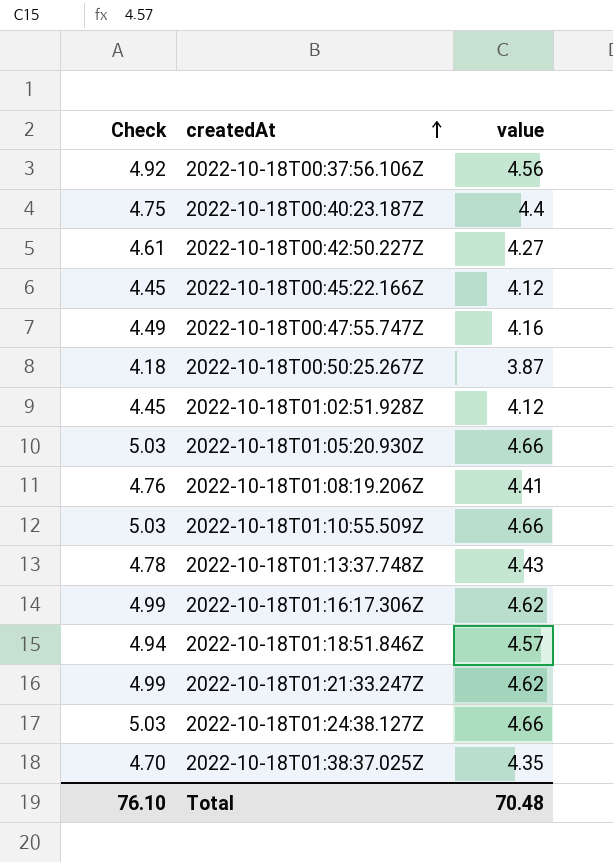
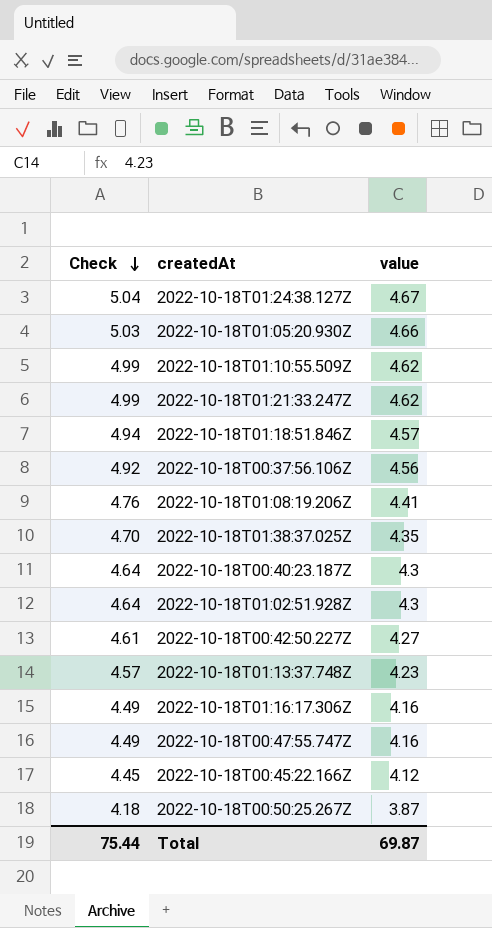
row order: createdAt ascending -> Check descending
2022-10-18T01:24:38.127Z | Check: 5.03 -> 5.04
2022-10-18T01:24:38.127Z | value: 4.66 -> 4.67
2022-10-18T01:10:55.509Z | Check: 5.03 -> 4.99
2022-10-18T01:10:55.509Z | value: 4.66 -> 4.62
2022-10-18T00:40:23.187Z | Check: 4.75 -> 4.64
2022-10-18T00:40:23.187Z | value: 4.4 -> 4.3
2022-10-18T01:02:51.928Z | Check: 4.45 -> 4.64
2022-10-18T01:02:51.928Z | value: 4.12 -> 4.3
2022-10-18T01:13:37.748Z | Check: 4.78 -> 4.57
2022-10-18T01:13:37.748Z | value: 4.43 -> 4.23
2022-10-18T01:16:17.306Z | Check: 4.99 -> 4.49
2022-10-18T01:16:17.306Z | value: 4.62 -> 4.16
Total | Check: 76.10 -> 75.44
Total | value: 70.48 -> 69.87

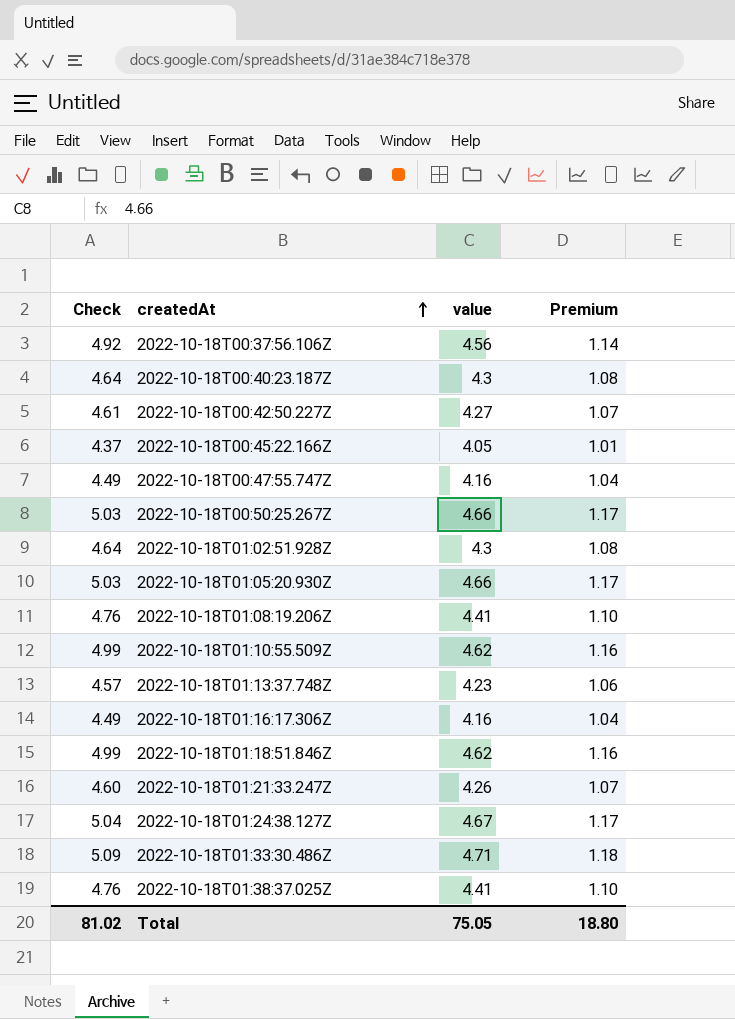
row order: Check descending -> createdAt ascending
column Premium | formula: none -> [value] * 0.25
2022-10-18T00:45:22.166Z | Check: 4.45 -> 4.37
2022-10-18T00:45:22.166Z | value: 4.12 -> 4.05
2022-10-18T00:50:25.267Z | Check: 4.18 -> 5.03
2022-10-18T00:50:25.267Z | value: 3.87 -> 4.66
2022-10-18T01:18:51.846Z | Check: 4.94 -> 4.99
2022-10-18T01:18:51.846Z | value: 4.57 -> 4.62
2022-10-18T01:21:33.247Z | Check: 4.99 -> 4.60
2022-10-18T01:21:33.247Z | value: 4.62 -> 4.26
row 2022-10-18T01:33:30.486Z: none -> 5.09 | 4.71 | 1.18
2022-10-18T01:38:37.025Z | Check: 4.70 -> 4.76
2022-10-18T01:38:37.025Z | value: 4.35 -> 4.41
Total | Check: 75.44 -> 81.02
Total | value: 69.87 -> 75.05

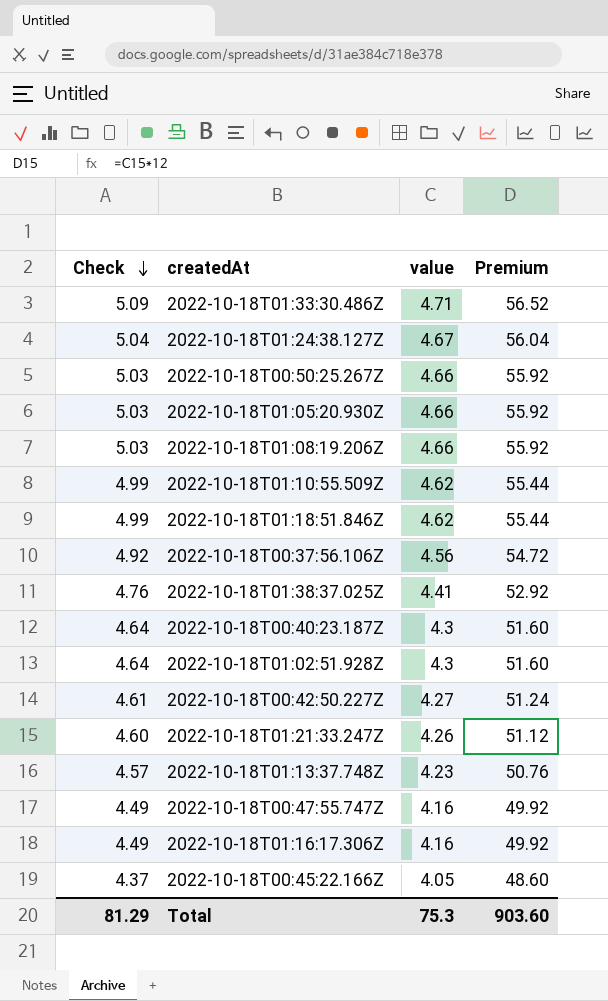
row order: createdAt ascending -> Check descending
column Premium | formula: [value] * 0.25 -> [value] * 12
2022-10-18T01:08:19.206Z | Check: 4.76 -> 5.03
2022-10-18T01:08:19.206Z | value: 4.41 -> 4.66
Total | Check: 81.02 -> 81.29
Total | value: 75.05 -> 75.3
Total | Premium: 18.80 -> 903.60

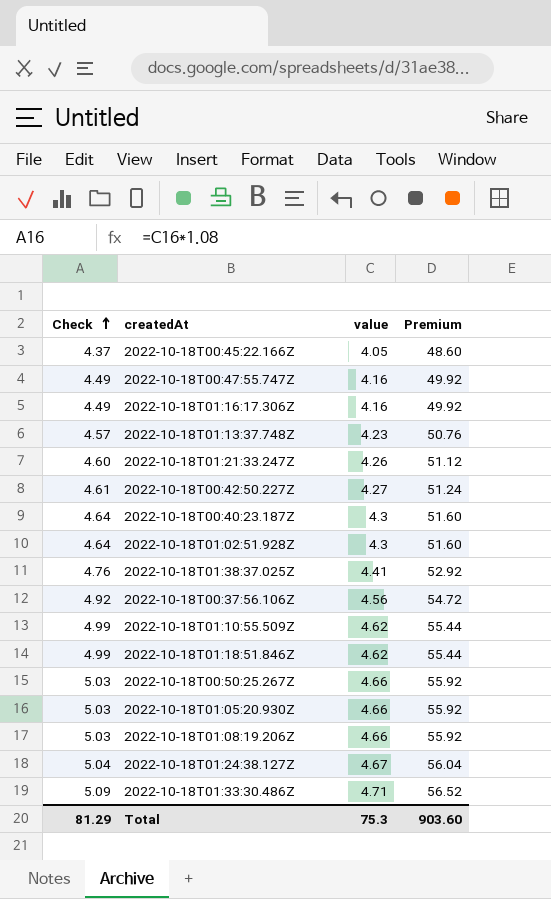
row order: Check descending -> Check ascending

